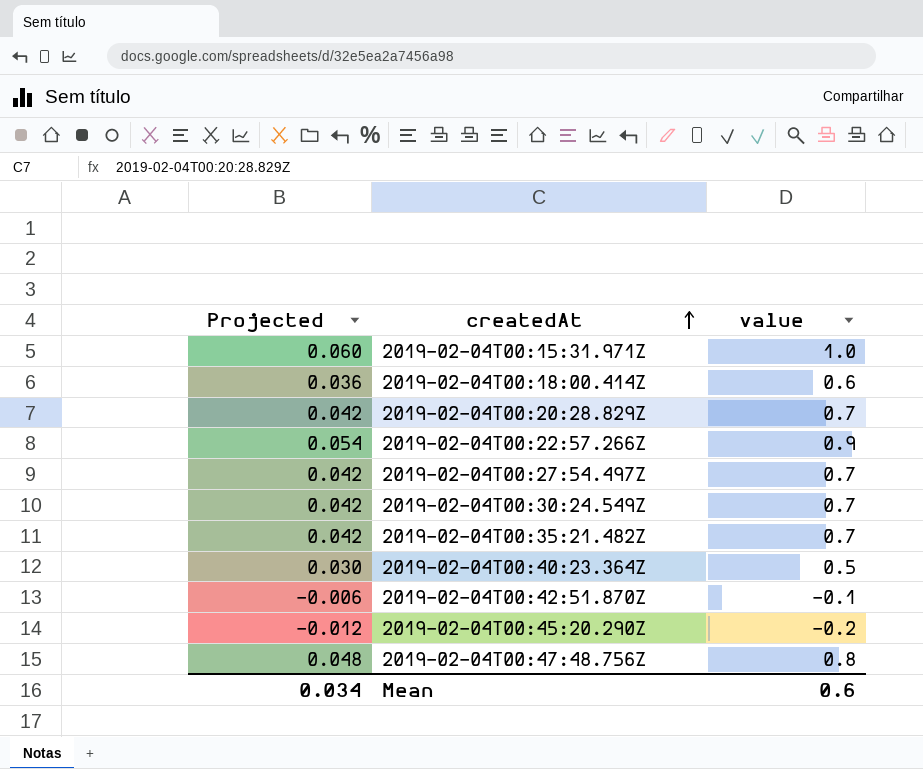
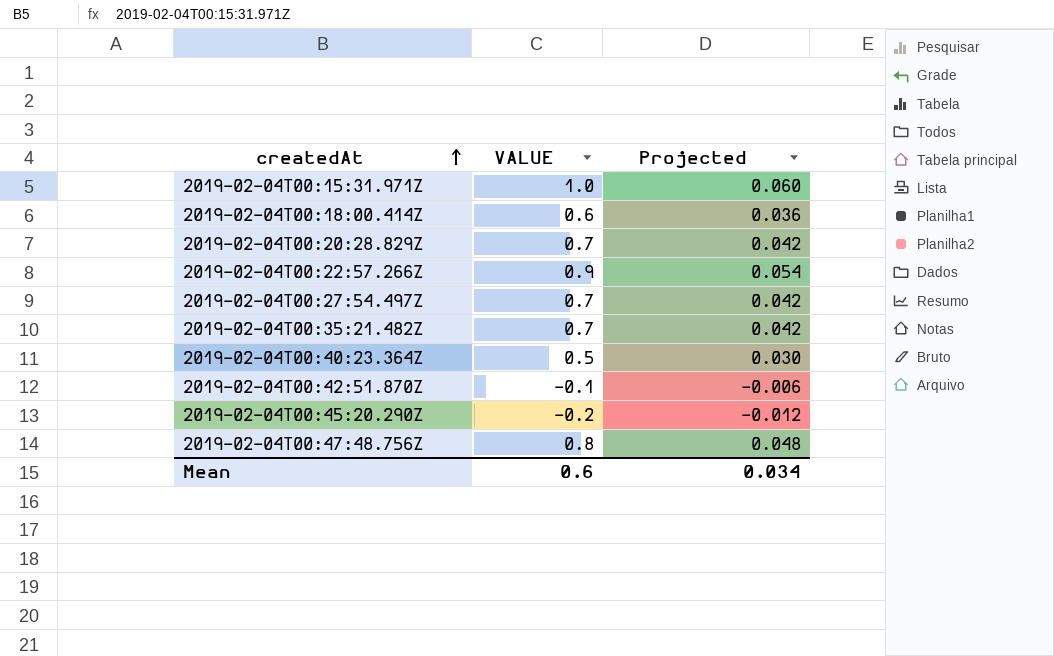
column name: value -> VALUE
column Projected | position: 1 -> 3
row 2019-02-04T00:30:24.549Z: 0.042 | 0.7 -> none

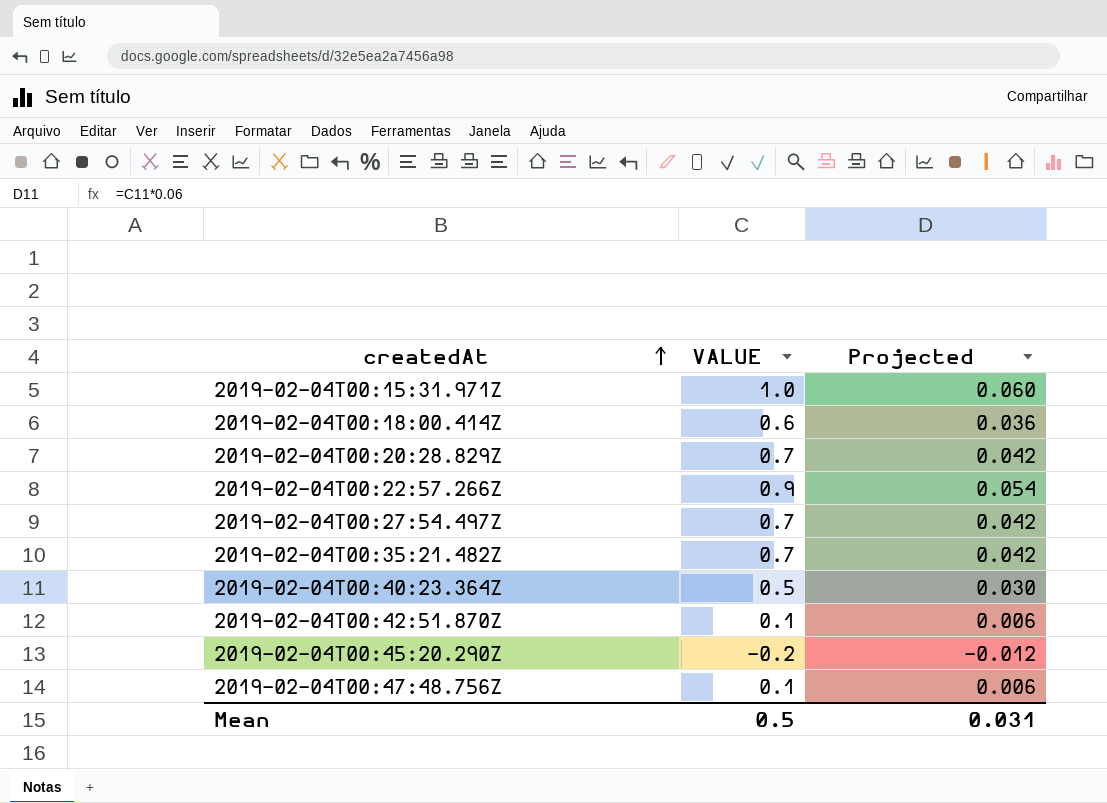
2019-02-04T00:42:51.870Z | VALUE: -0.1 -> 0.1
2019-02-04T00:42:51.870Z | Projected: -0.006 -> 0.006
2019-02-04T00:47:48.756Z | VALUE: 0.8 -> 0.1
2019-02-04T00:47:48.756Z | Projected: 0.048 -> 0.006
Mean | VALUE: 0.6 -> 0.5
Mean | Projected: 0.034 -> 0.031

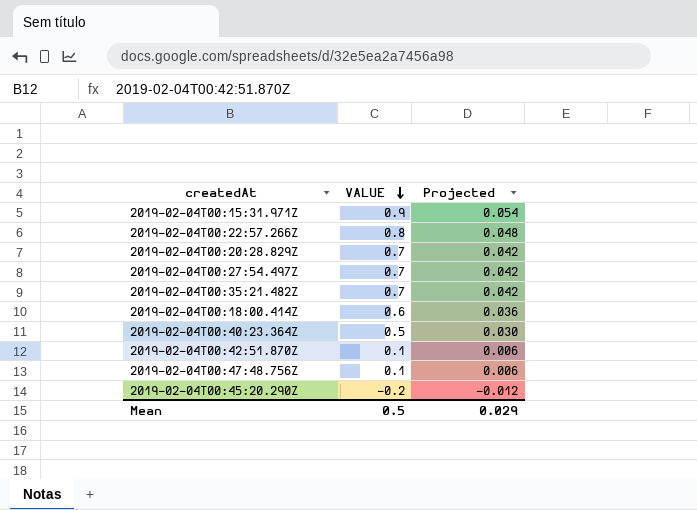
row order: createdAt ascending -> VALUE descending
2019-02-04T00:15:31.971Z | VALUE: 1.0 -> 0.9
2019-02-04T00:15:31.971Z | Projected: 0.060 -> 0.054
2019-02-04T00:22:57.266Z | VALUE: 0.9 -> 0.8
2019-02-04T00:22:57.266Z | Projected: 0.054 -> 0.048
Mean | Projected: 0.031 -> 0.029

